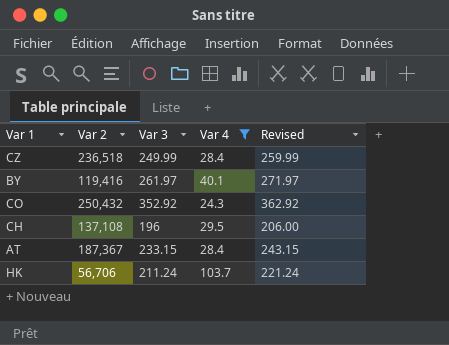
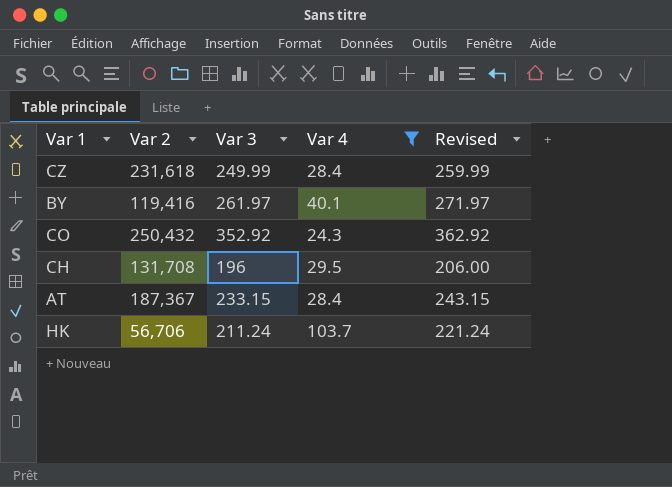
CZ | Var 2: 236,518 -> 231,618
CH | Var 2: 137,108 -> 131,708

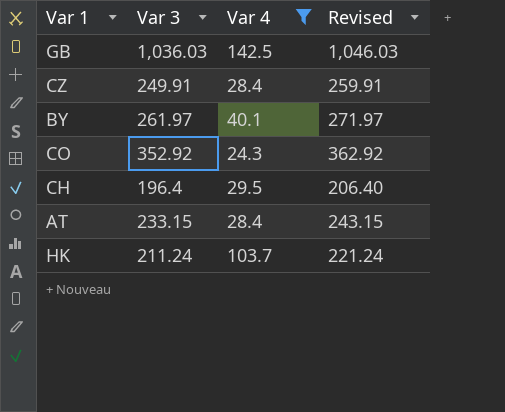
column Var 2 | position: 2 -> none
row GB: none -> 1,036.03 | 142.5 | 1,046.03
CZ | Var 3: 249.99 -> 249.91
CZ | Revised: 259.99 -> 259.91
CH | Var 3: 196 -> 196.4
CH | Revised: 206.00 -> 206.40

